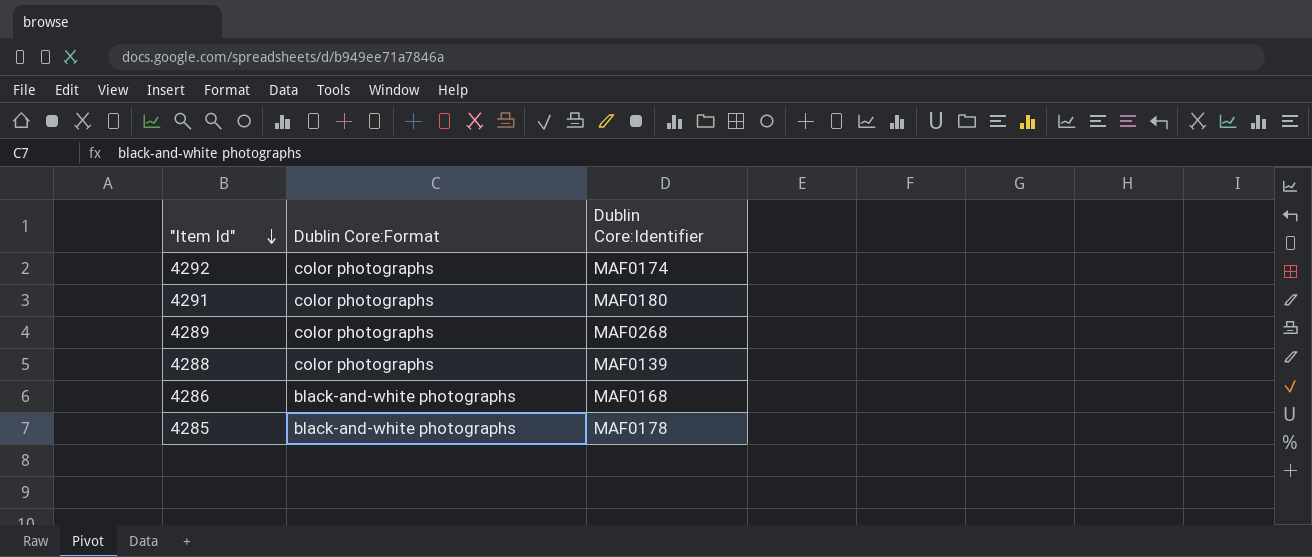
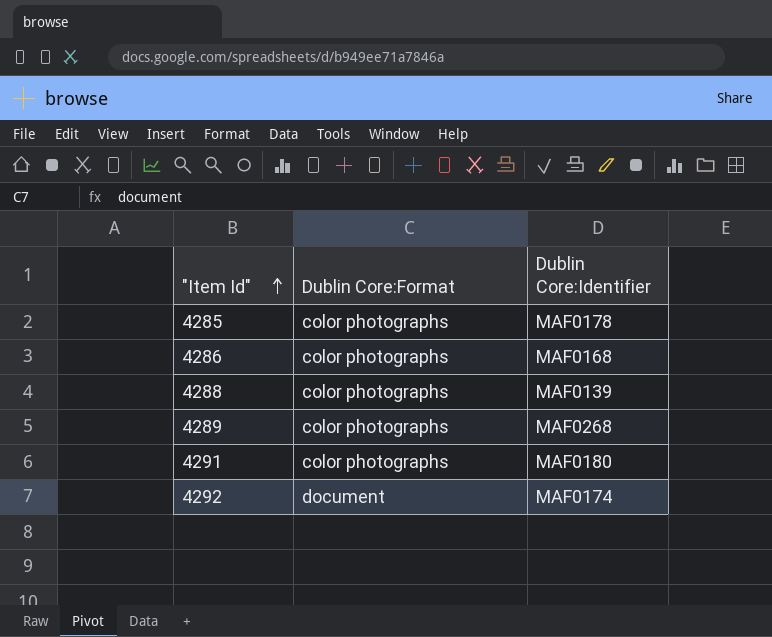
row order: "Item Id" descending -> "Item Id" ascending
4285 | Dublin Core:Format: black-and-white photographs -> color photographs
4286 | Dublin Core:Format: black-and-white photographs -> color photographs
4292 | Dublin Core:Format: color photographs -> document

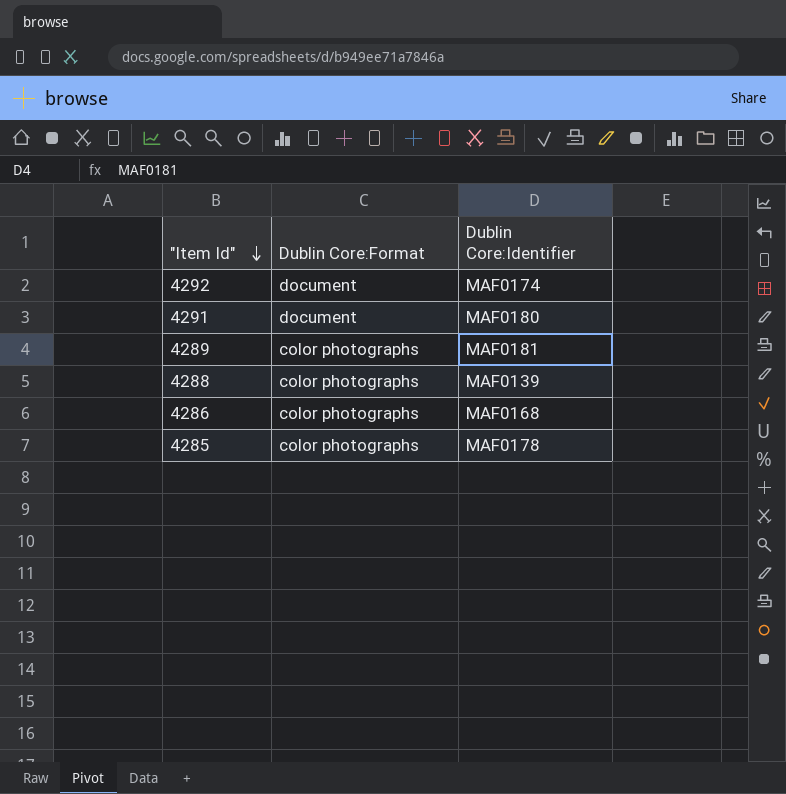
row order: "Item Id" ascending -> "Item Id" descending
4291 | Dublin Core:Format: color photographs -> document
4289 | Dublin Core:Identifier: MAF0268 -> MAF0181

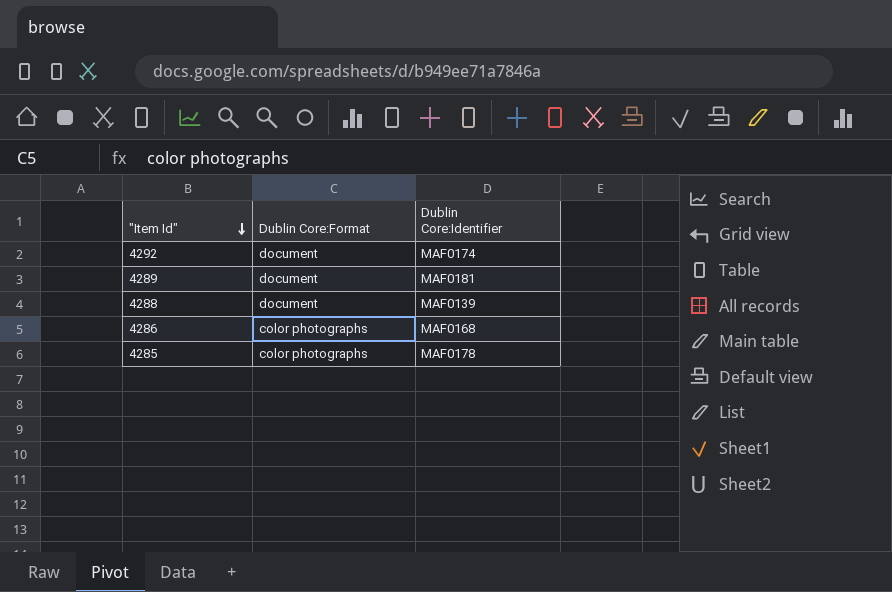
row 4291: document | MAF0180 -> none
4289 | Dublin Core:Format: color photographs -> document
4288 | Dublin Core:Format: color photographs -> document

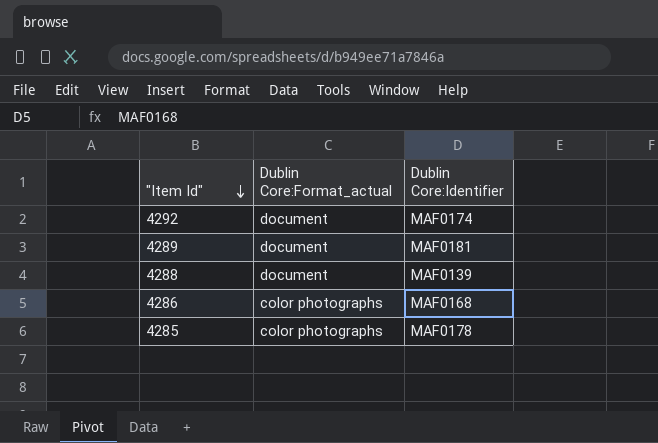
column name: Dublin Core:Format -> Dublin Core:Format_actual

